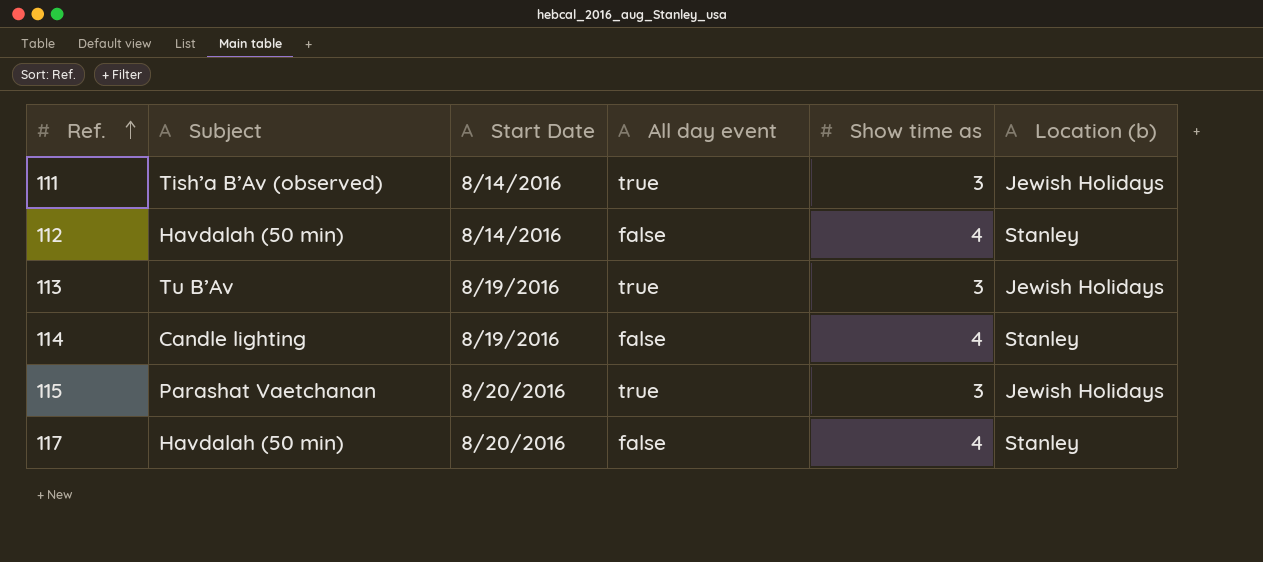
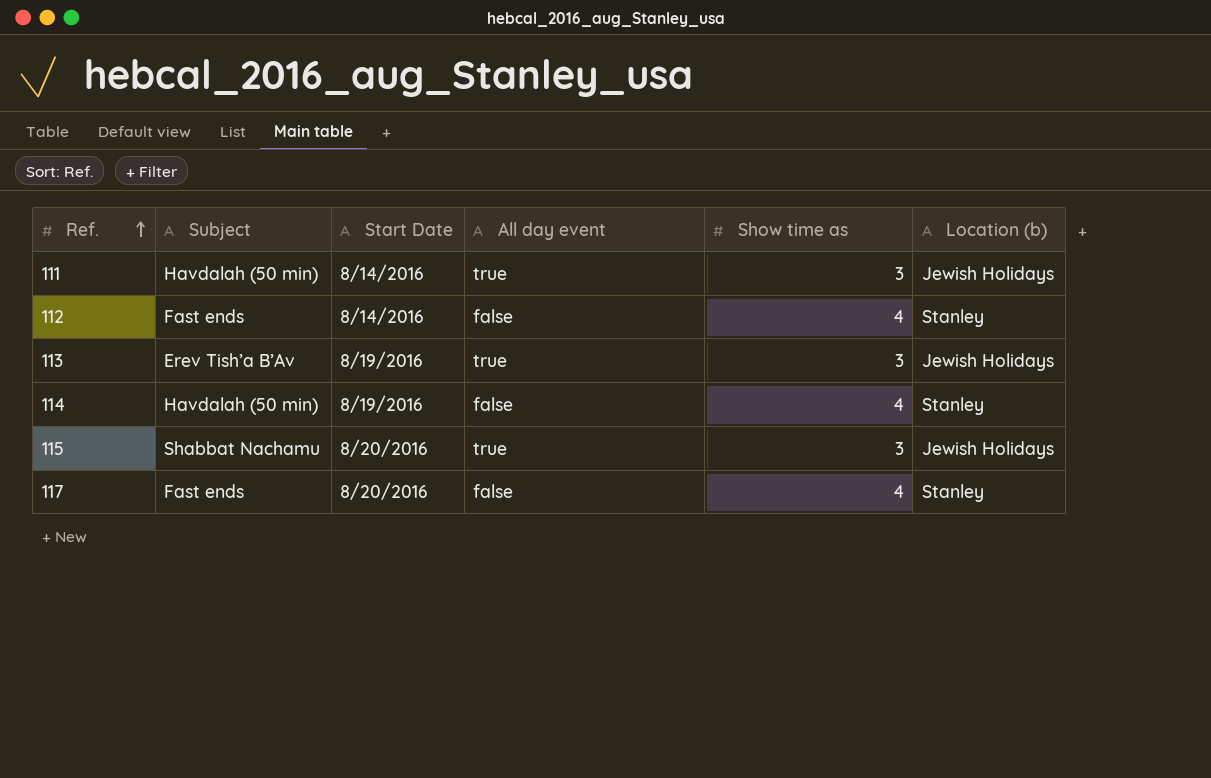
111 | Subject: Tish’a B’Av (observed) -> Havdalah (50 min)
112 | Subject: Havdalah (50 min) -> Fast ends
113 | Subject: Tu B’Av -> Erev Tish’a B’Av
114 | Subject: Candle lighting -> Havdalah (50 min)
115 | Subject: Parashat Vaetchanan -> Shabbat Nachamu
117 | Subject: Havdalah (50 min) -> Fast ends

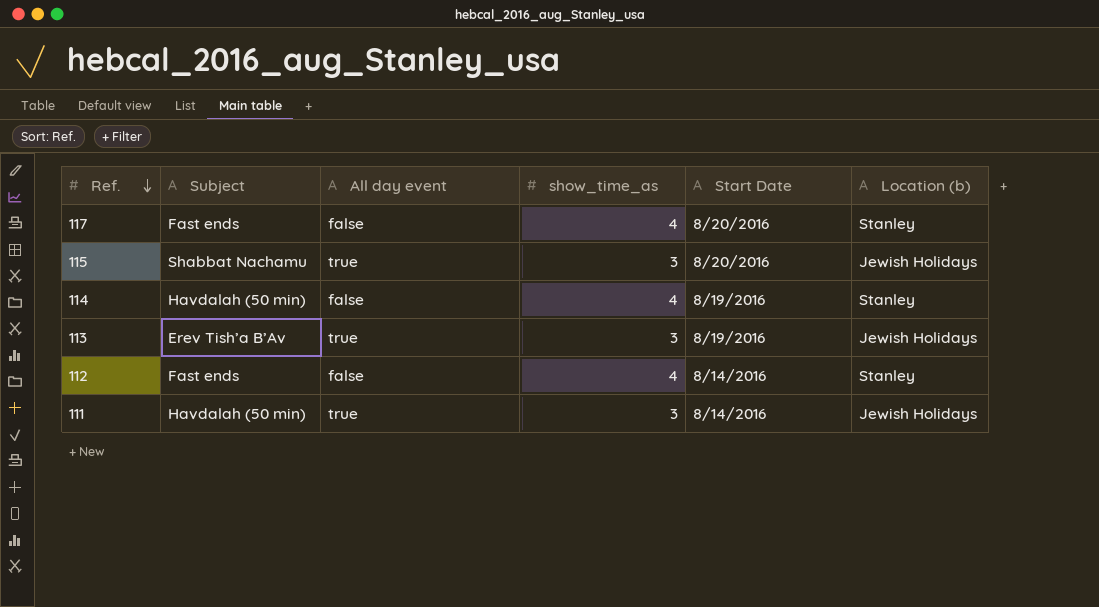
row order: Ref. ascending -> Ref. descending
column name: Show time as -> show_time_as
column Start Date | position: 3 -> 5

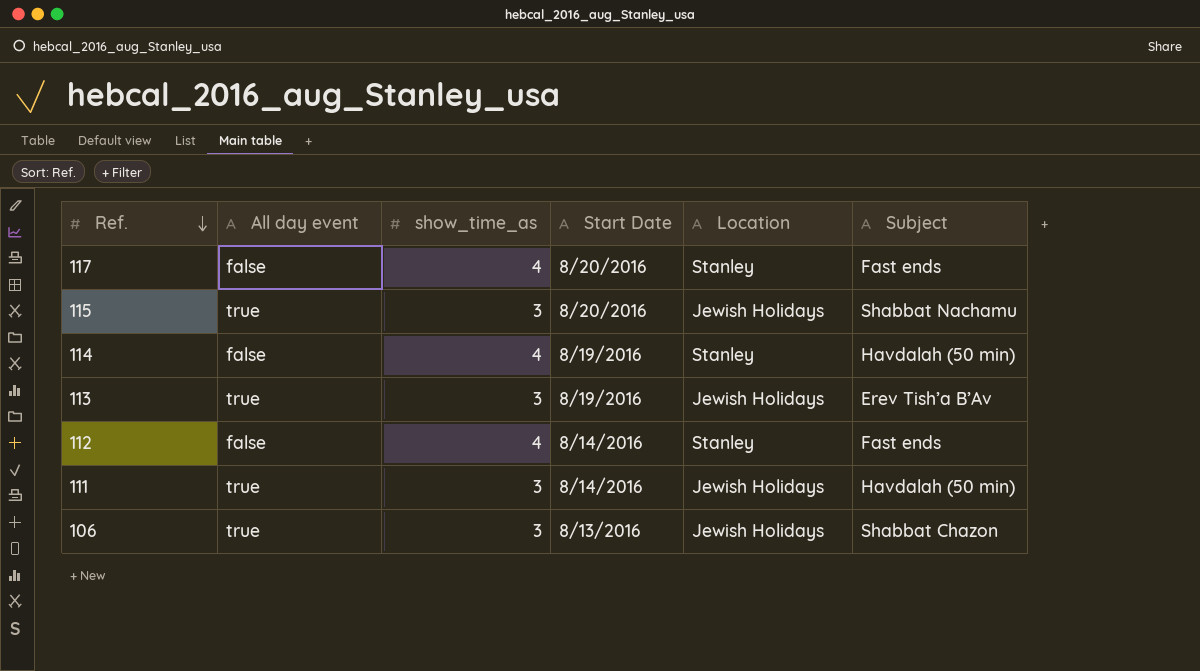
column name: Location (b) -> Location
column Subject | position: 2 -> 6
row 106: none -> true | 3 | 8/13/2016 | Jewish Holidays | Shabbat Chazon

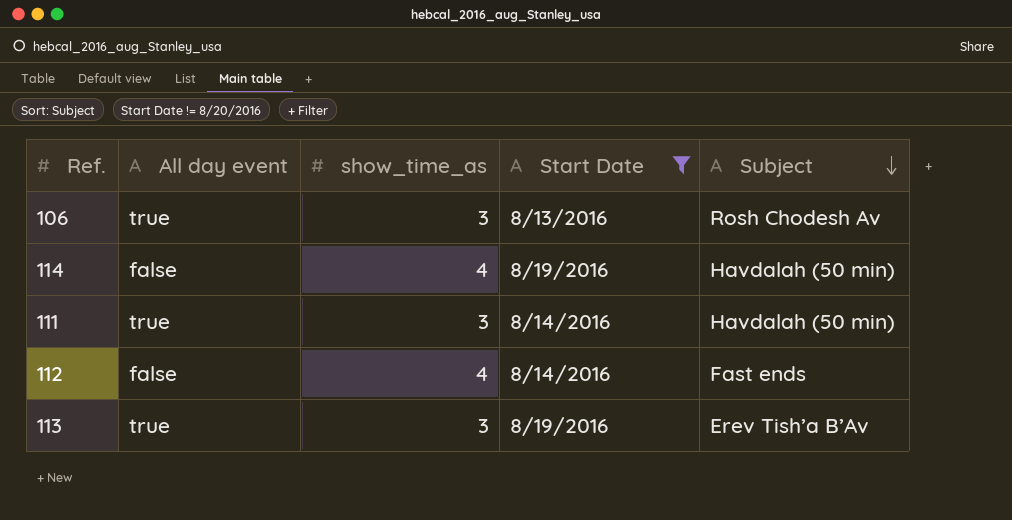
filter: none -> Start Date != 8/20/2016
row order: Ref. descending -> Subject descending
column Location | position: 5 -> none
106 | Subject: Shabbat Chazon -> Rosh Chodesh Av

